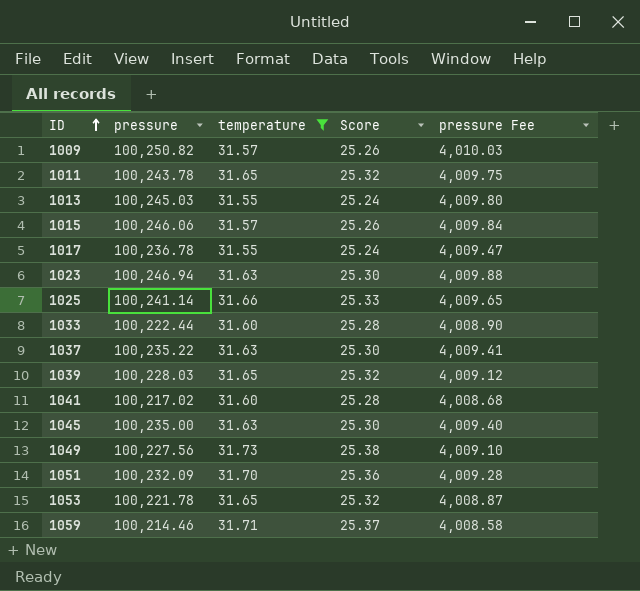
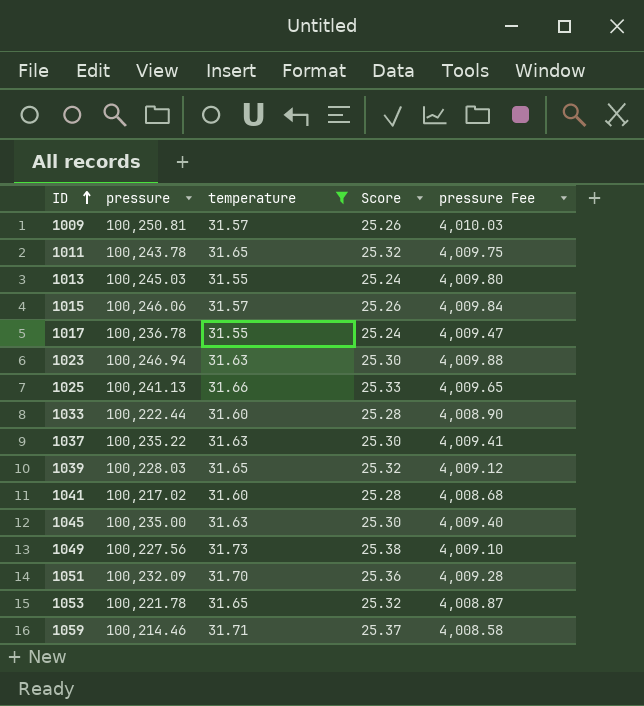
1009 | pressure: 100,250.82 -> 100,250.81
1025 | pressure: 100,241.14 -> 100,241.13

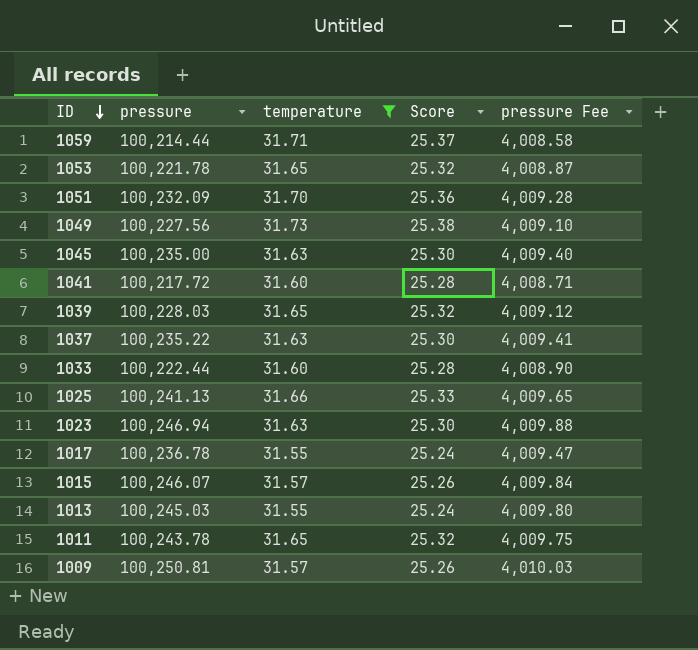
row order: ID ascending -> ID descending
1059 | pressure: 100,214.46 -> 100,214.44
1041 | pressure: 100,217.02 -> 100,217.72
1041 | pressure Fee: 4,008.68 -> 4,008.71
1015 | pressure: 100,246.06 -> 100,246.07

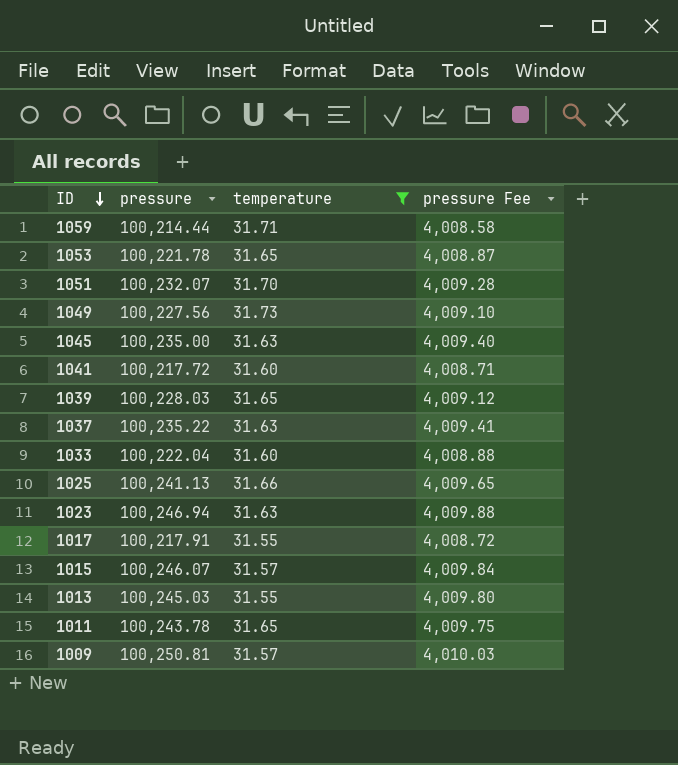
column Score | formula: [temperature] * 0.8 -> none
1051 | pressure: 100,232.09 -> 100,232.07
1033 | pressure: 100,222.44 -> 100,222.04
1033 | pressure Fee: 4,008.90 -> 4,008.88
1017 | pressure: 100,236.78 -> 100,217.91
1017 | pressure Fee: 4,009.47 -> 4,008.72

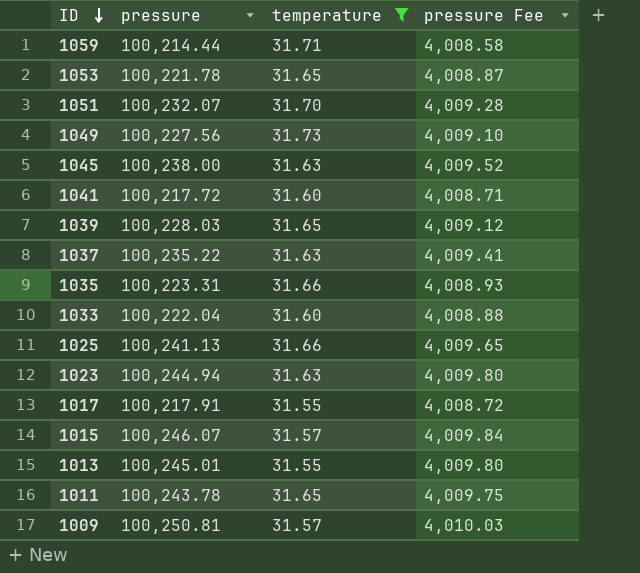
1045 | pressure: 100,235.00 -> 100,238.00
1045 | pressure Fee: 4,009.40 -> 4,009.52
row 1035: none -> 100,223.31 | 31.66 | 4,008.93
1023 | pressure: 100,246.94 -> 100,244.94
1023 | pressure Fee: 4,009.88 -> 4,009.80
1013 | pressure: 100,245.03 -> 100,245.01

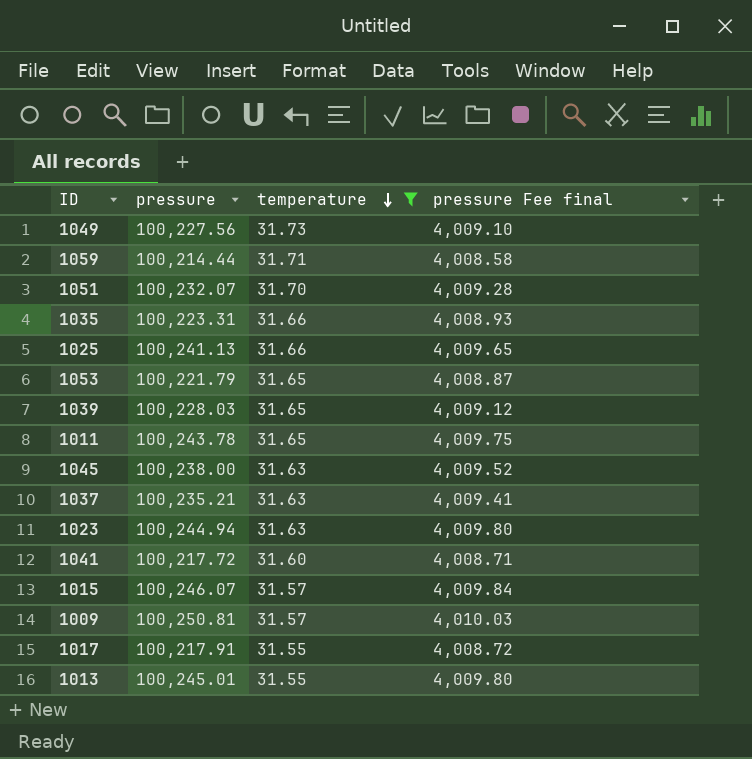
row order: ID descending -> temperature descending
column name: pressure Fee -> pressure Fee final
row 1033: 100,222.04 | 31.60 | 4,008.88 -> none
1053 | pressure: 100,221.78 -> 100,221.79
1037 | pressure: 100,235.22 -> 100,235.21

